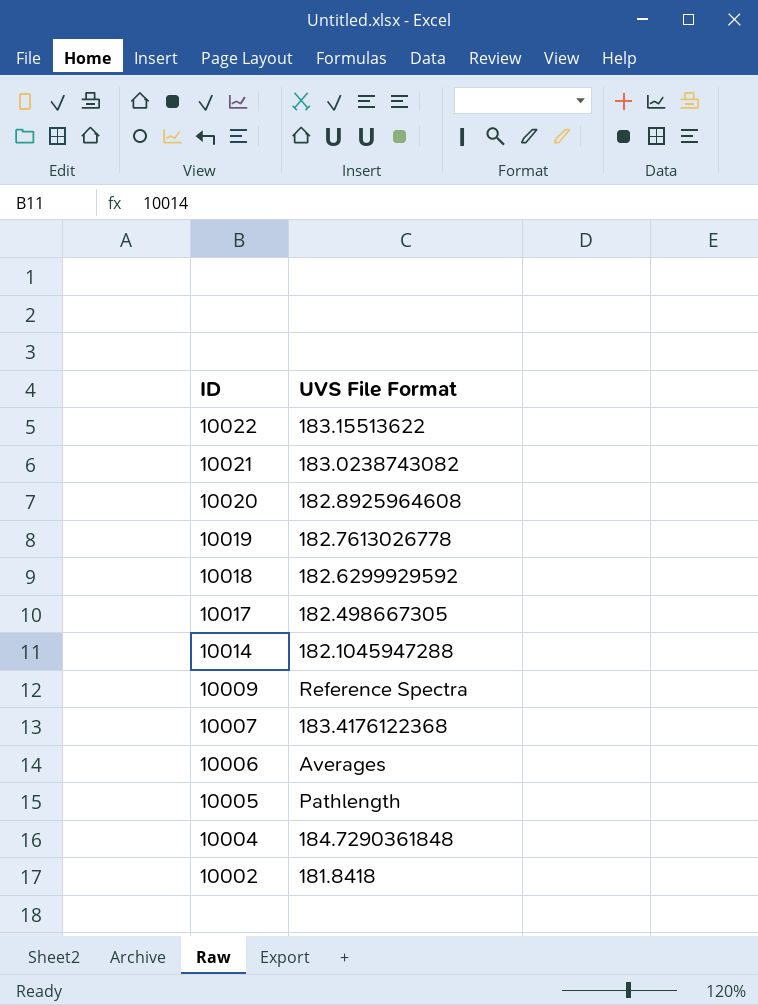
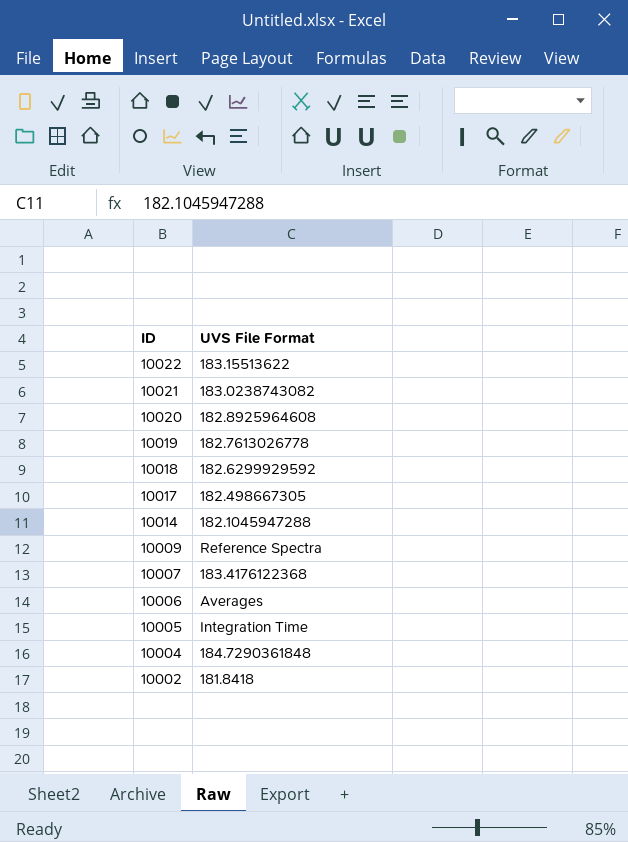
10005 | UVS File Format: Pathlength -> Integration Time

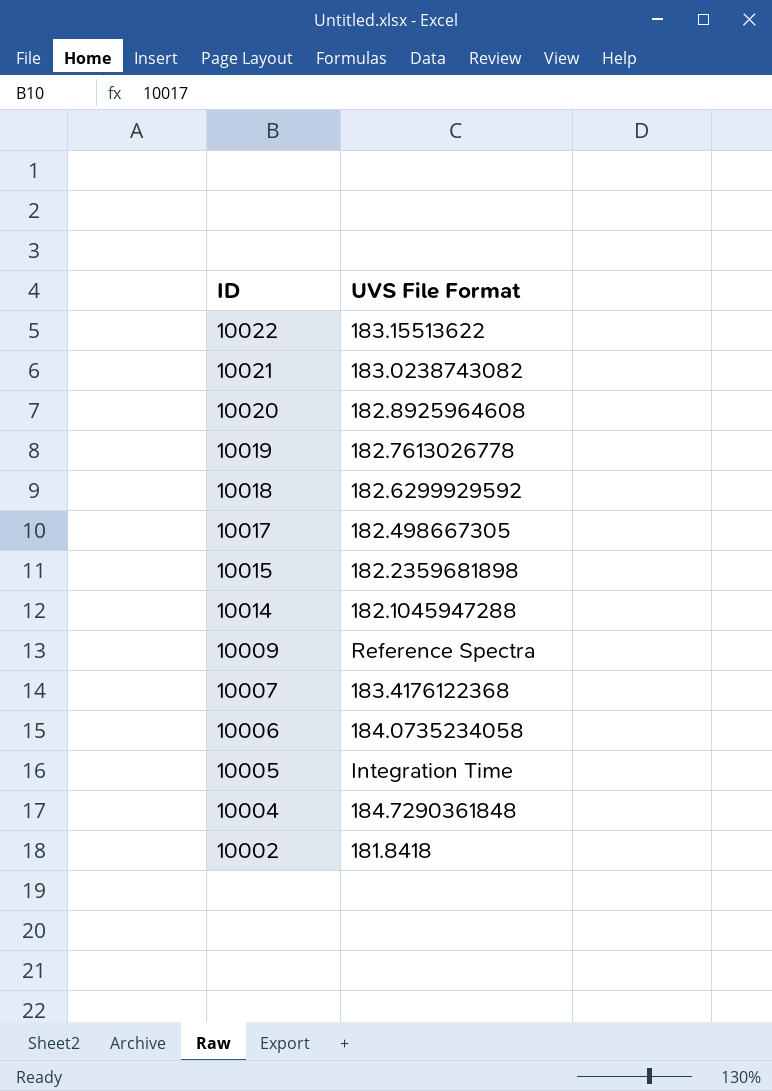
row 10015: none -> 182.2359681898
10006 | UVS File Format: Averages -> 184.0735234058

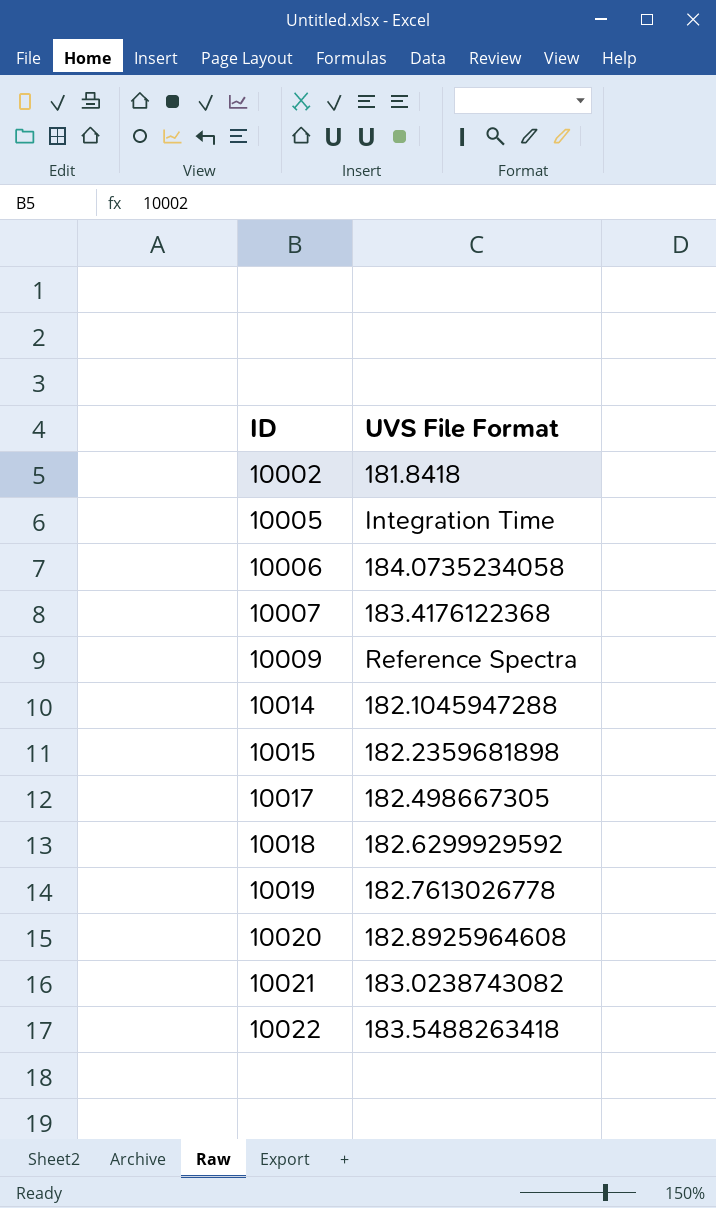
row order: ID descending -> ID ascending
row 10004: 184.7290361848 -> none
10022 | UVS File Format: 183.15513622 -> 183.5488263418

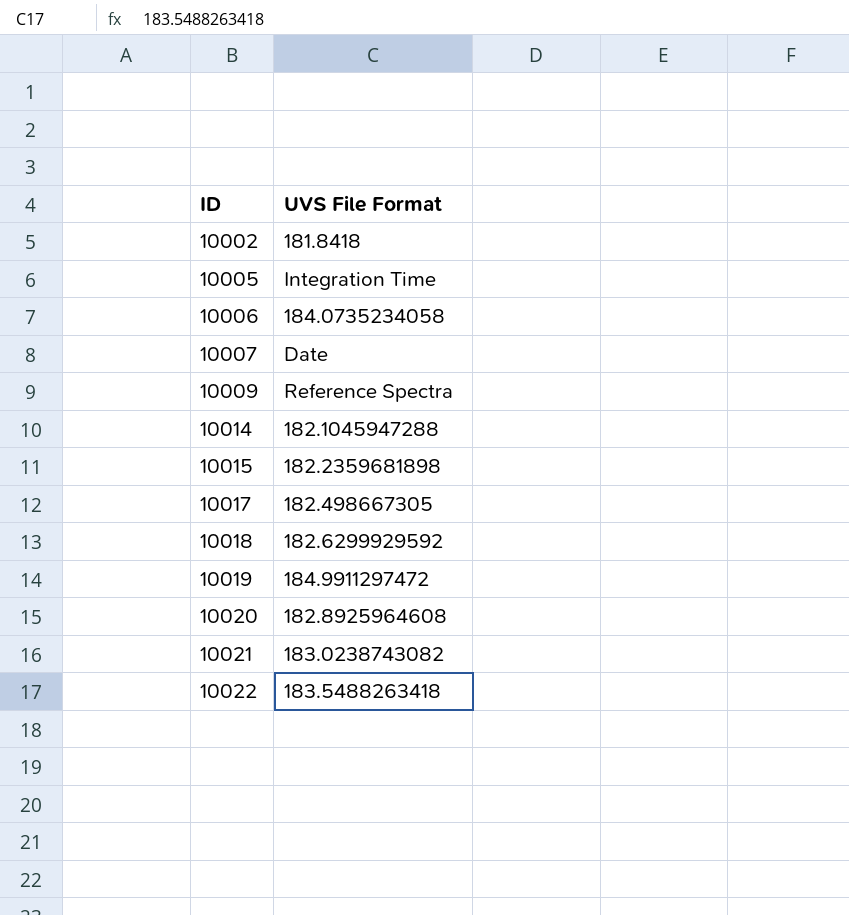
10007 | UVS File Format: 183.4176122368 -> Date
10019 | UVS File Format: 182.7613026778 -> 184.9911297472

